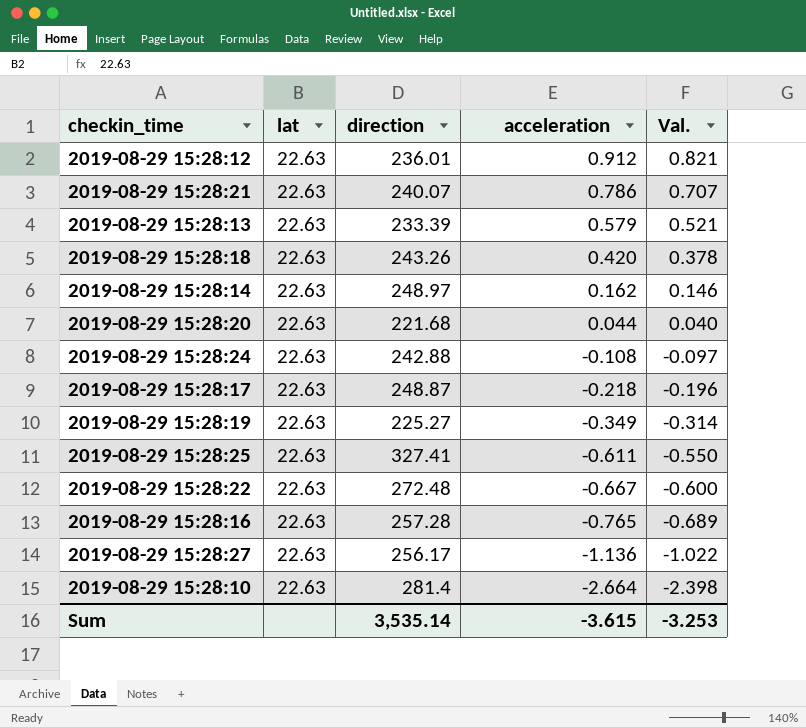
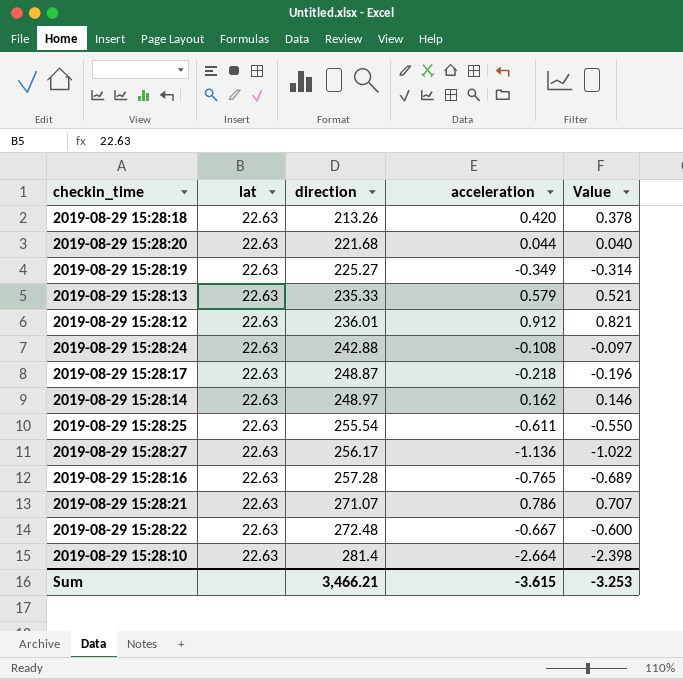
row order: acceleration descending -> direction ascending
column name: Val. -> Value
2019-08-29 15:28:18 | direction: 243.26 -> 213.26
2019-08-29 15:28:13 | direction: 233.39 -> 235.33
2019-08-29 15:28:25 | direction: 327.41 -> 255.54
2019-08-29 15:28:21 | direction: 240.07 -> 271.07
Sum | direction: 3,535.14 -> 3,466.21

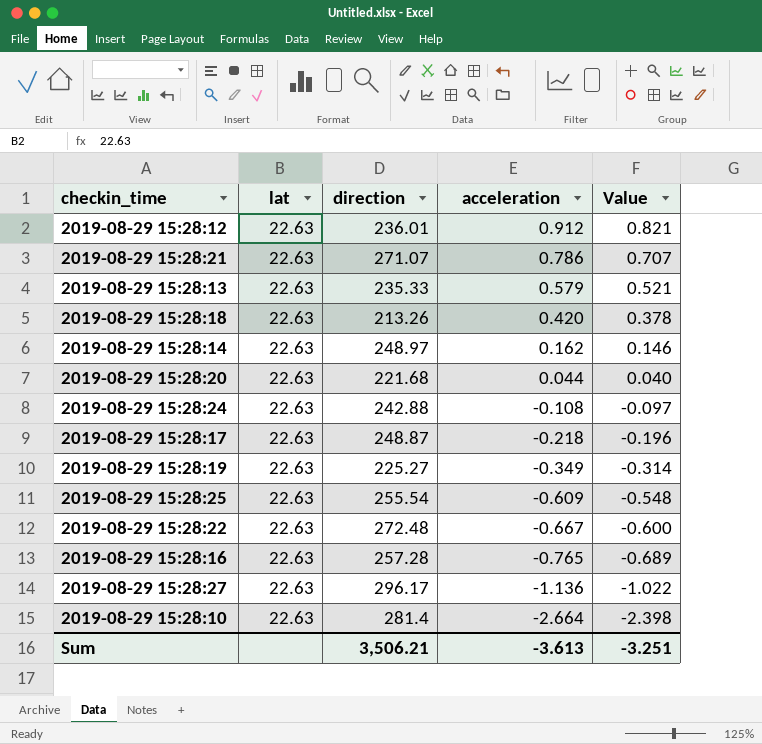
row order: direction ascending -> acceleration descending
2019-08-29 15:28:25 | acceleration: -0.611 -> -0.609
2019-08-29 15:28:25 | Value: -0.550 -> -0.548
2019-08-29 15:28:27 | direction: 256.17 -> 296.17
Sum | direction: 3,466.21 -> 3,506.21
Sum | acceleration: -3.615 -> -3.613
Sum | Value: -3.253 -> -3.251

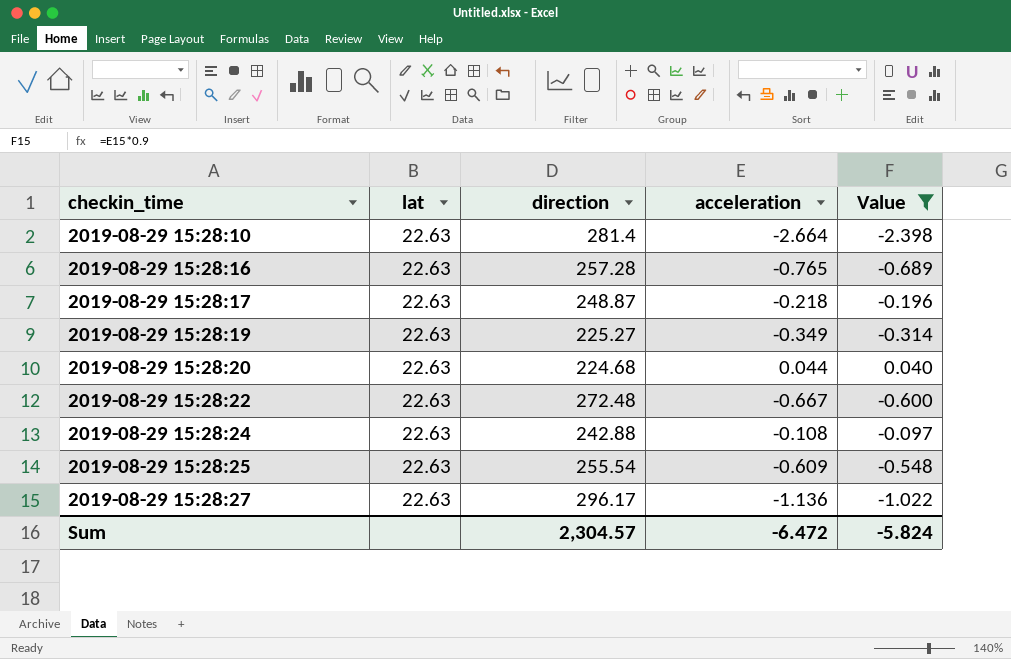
filter: none -> Value <= 0.040
row order: acceleration descending -> checkin_time ascending
2019-08-29 15:28:20 | direction: 221.68 -> 224.68
Sum | direction: 3,506.21 -> 2,304.57
Sum | acceleration: -3.613 -> -6.472
Sum | Value: -3.251 -> -5.824

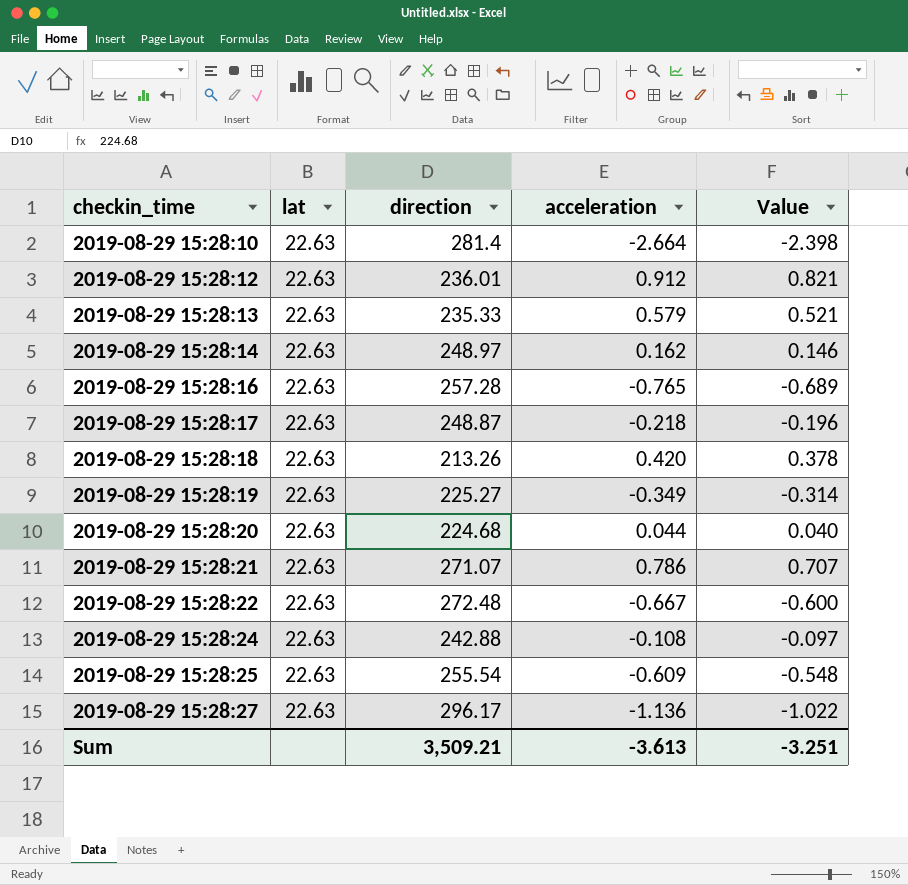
filter: Value <= 0.040 -> none
Sum | direction: 2,304.57 -> 3,509.21
Sum | acceleration: -6.472 -> -3.613
Sum | Value: -5.824 -> -3.251

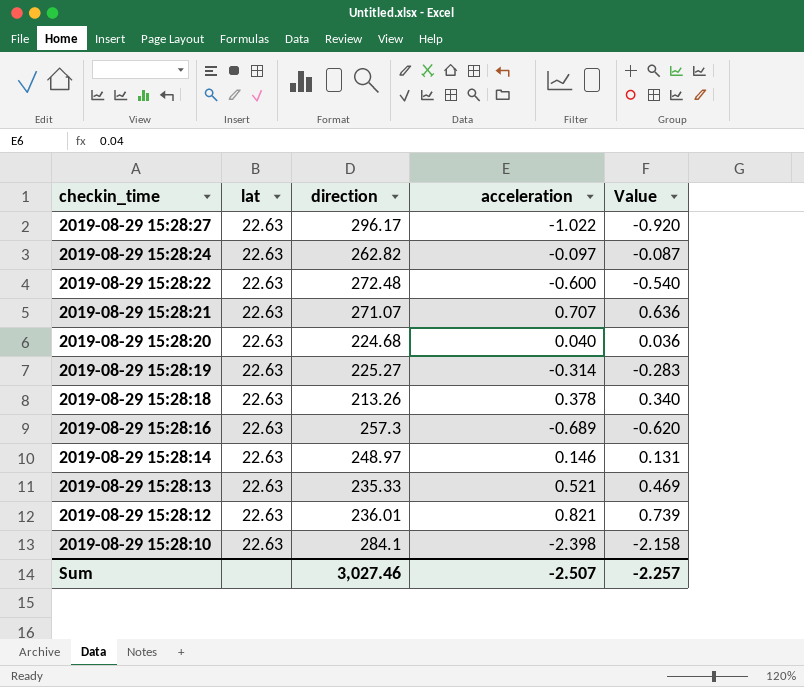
row order: checkin_time ascending -> checkin_time descending
row 2019-08-29 15:28:17: 22.63 | 248.87 | -0.218 | -0.196 -> none
row 2019-08-29 15:28:25: 22.63 | 255.54 | -0.609 | -0.548 -> none
2019-08-29 15:28:27 | acceleration: -1.136 -> -1.022
2019-08-29 15:28:27 | Value: -1.022 -> -0.920
2019-08-29 15:28:24 | direction: 242.88 -> 262.82
2019-08-29 15:28:24 | acceleration: -0.108 -> -0.097
2019-08-29 15:28:24 | Value: -0.097 -> -0.087
2019-08-29 15:28:22 | acceleration: -0.667 -> -0.600
2019-08-29 15:28:22 | Value: -0.600 -> -0.540
2019-08-29 15:28:21 | acceleration: 0.786 -> 0.707
2019-08-29 15:28:21 | Value: 0.707 -> 0.636
2019-08-29 15:28:20 | acceleration: 0.044 -> 0.040
2019-08-29 15:28:20 | Value: 0.040 -> 0.036
2019-08-29 15:28:19 | acceleration: -0.349 -> -0.314
2019-08-29 15:28:19 | Value: -0.314 -> -0.283
2019-08-29 15:28:18 | acceleration: 0.420 -> 0.378
2019-08-29 15:28:18 | Value: 0.378 -> 0.340
2019-08-29 15:28:16 | direction: 257.28 -> 257.3
2019-08-29 15:28:16 | acceleration: -0.765 -> -0.689
2019-08-29 15:28:16 | Value: -0.689 -> -0.620
2019-08-29 15:28:14 | acceleration: 0.162 -> 0.146
2019-08-29 15:28:14 | Value: 0.146 -> 0.131
2019-08-29 15:28:13 | acceleration: 0.579 -> 0.521
2019-08-29 15:28:13 | Value: 0.521 -> 0.469
2019-08-29 15:28:12 | acceleration: 0.912 -> 0.821
2019-08-29 15:28:12 | Value: 0.821 -> 0.739
2019-08-29 15:28:10 | direction: 281.4 -> 284.1
2019-08-29 15:28:10 | acceleration: -2.664 -> -2.398
2019-08-29 15:28:10 | Value: -2.398 -> -2.158
Sum | direction: 3,509.21 -> 3,027.46
Sum | acceleration: -3.613 -> -2.507
Sum | Value: -3.251 -> -2.257

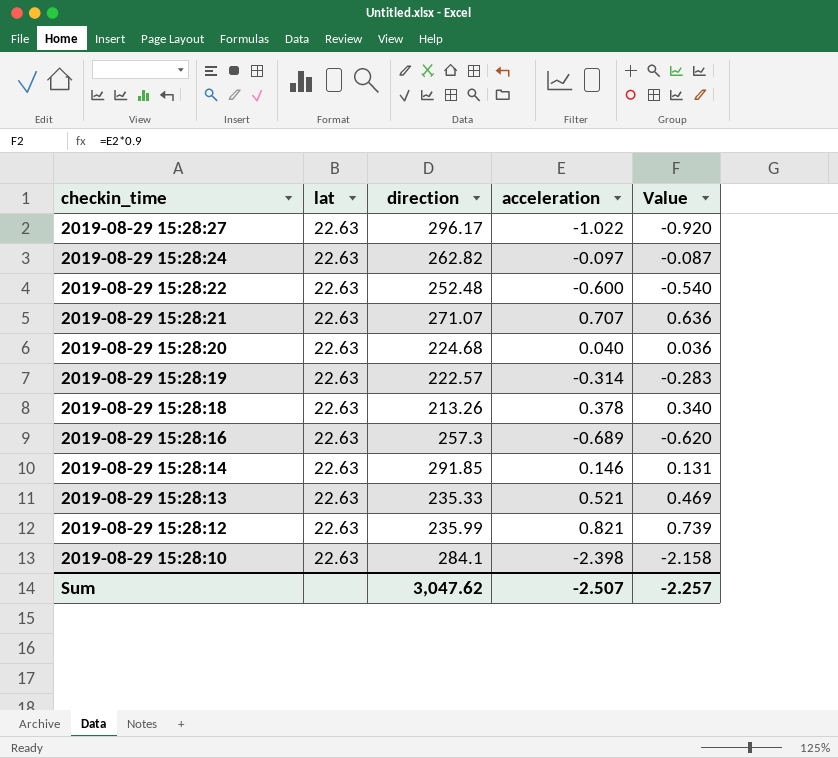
2019-08-29 15:28:22 | direction: 272.48 -> 252.48
2019-08-29 15:28:19 | direction: 225.27 -> 222.57
2019-08-29 15:28:14 | direction: 248.97 -> 291.85
2019-08-29 15:28:12 | direction: 236.01 -> 235.99
Sum | direction: 3,027.46 -> 3,047.62

